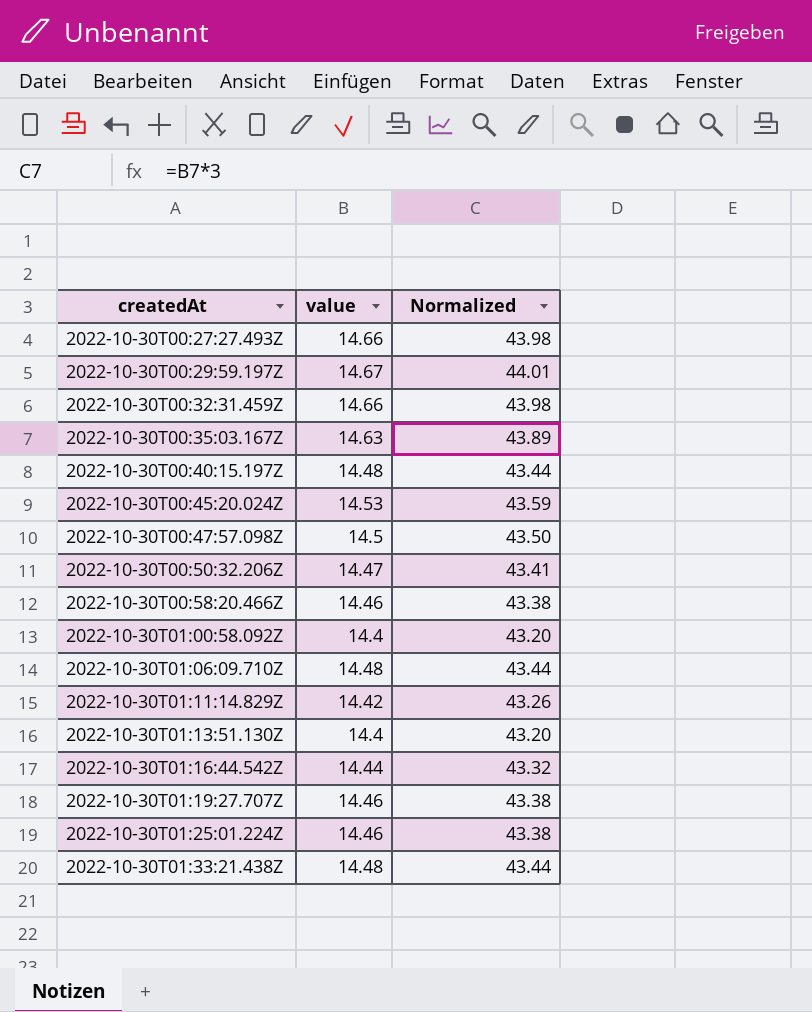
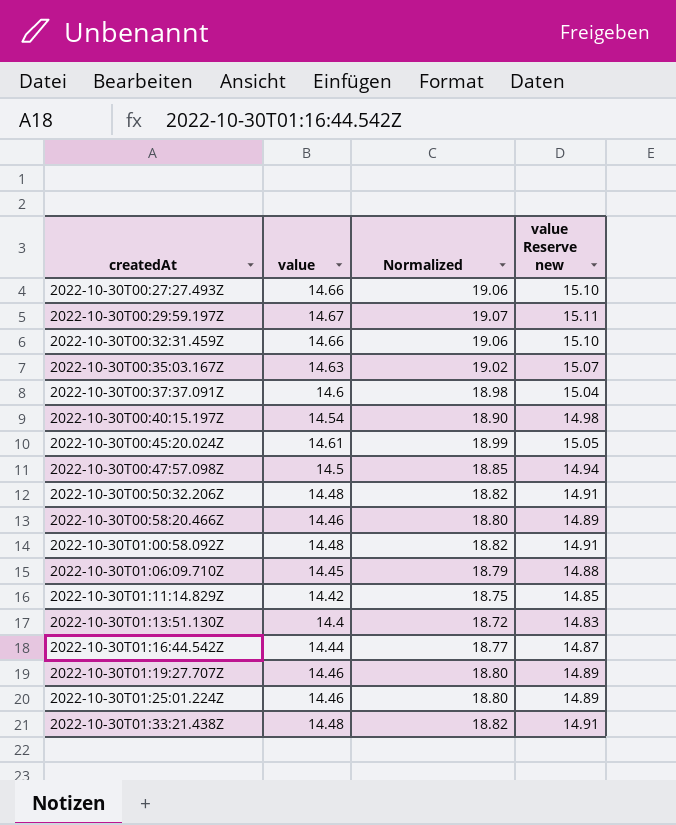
column Normalized | formula: [value] * 3 -> [value] * 1.3
column value Reserve new | formula: none -> [value] * 1.03
row 2022-10-30T00:37:37.091Z: none -> 14.6 | 18.98 | 15.04
2022-10-30T00:40:15.197Z | value: 14.48 -> 14.54
2022-10-30T00:45:20.024Z | value: 14.53 -> 14.61
2022-10-30T00:50:32.206Z | value: 14.47 -> 14.48
2022-10-30T01:00:58.092Z | value: 14.4 -> 14.48
2022-10-30T01:06:09.710Z | value: 14.48 -> 14.45

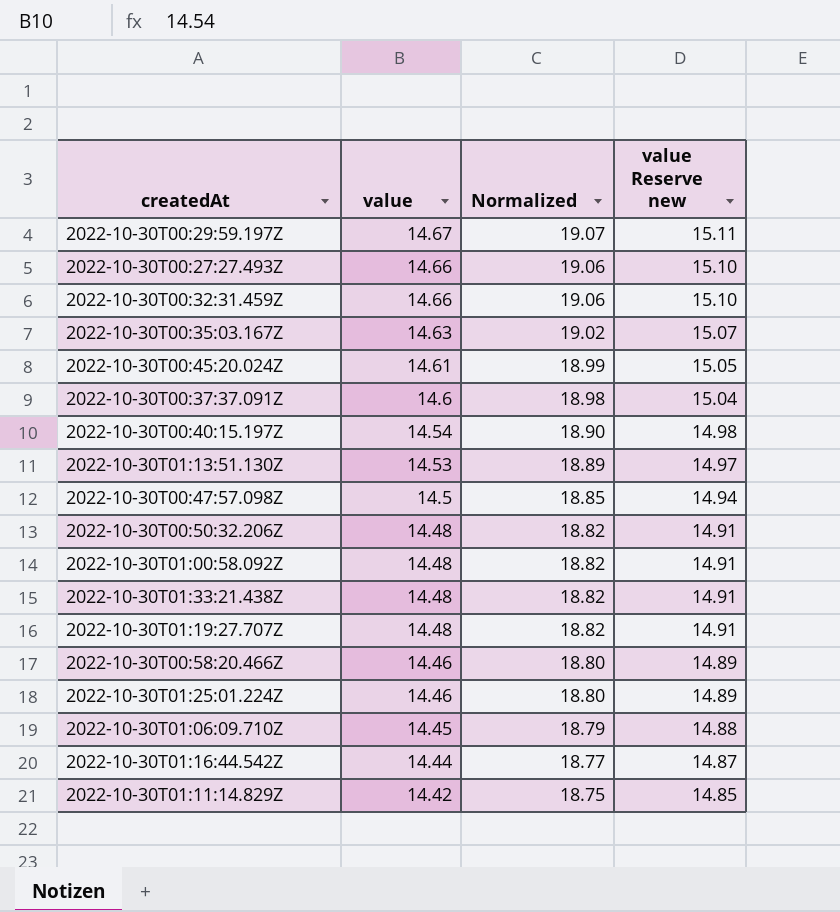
row order: createdAt ascending -> value descending
2022-10-30T01:13:51.130Z | value: 14.4 -> 14.53
2022-10-30T01:13:51.130Z | Normalized: 18.72 -> 18.89
2022-10-30T01:13:51.130Z | value Reserve new: 14.83 -> 14.97
2022-10-30T01:19:27.707Z | value: 14.46 -> 14.48
2022-10-30T01:19:27.707Z | Normalized: 18.80 -> 18.82
2022-10-30T01:19:27.707Z | value Reserve new: 14.89 -> 14.91

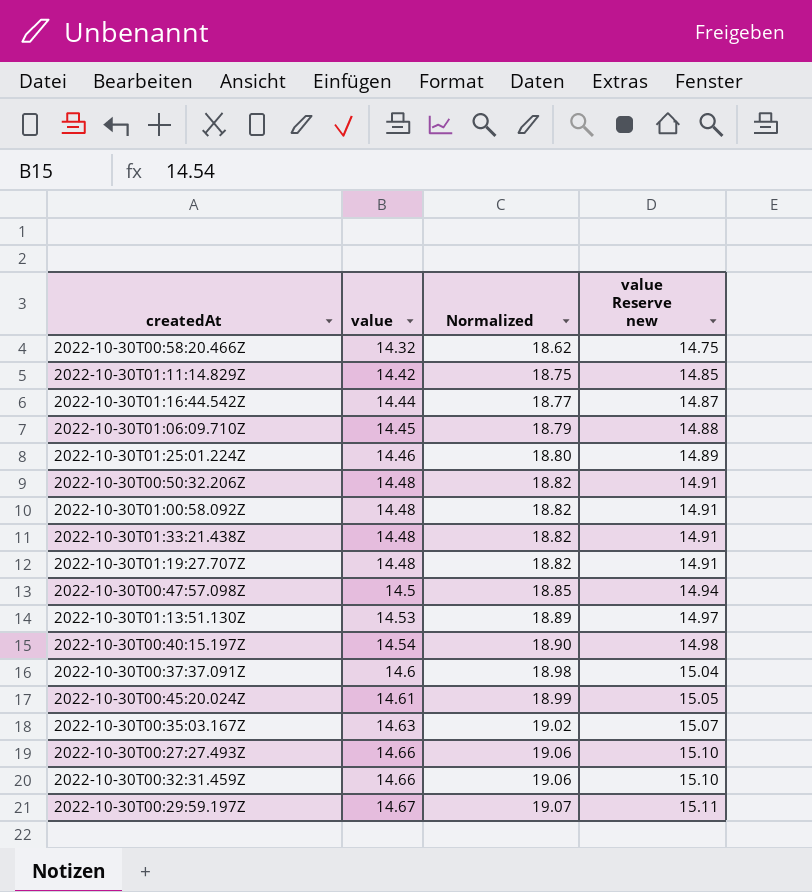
row order: value descending -> value ascending
2022-10-30T00:58:20.466Z | value: 14.46 -> 14.32
2022-10-30T00:58:20.466Z | Normalized: 18.80 -> 18.62
2022-10-30T00:58:20.466Z | value Reserve new: 14.89 -> 14.75

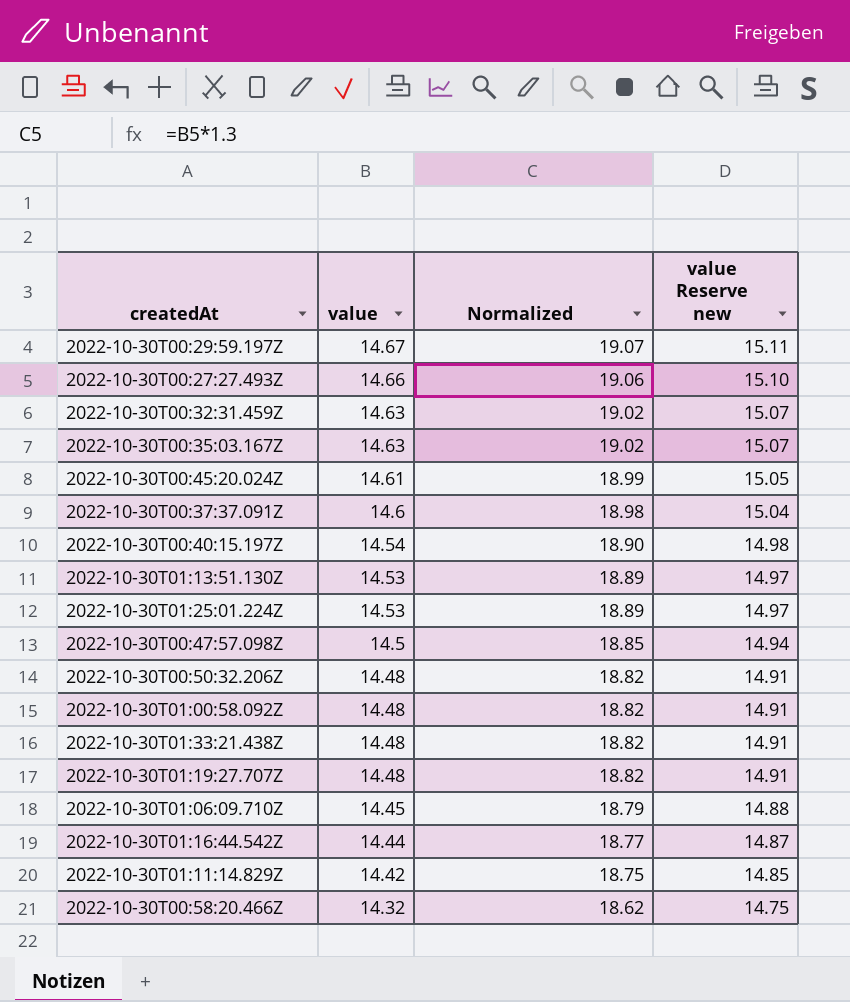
row order: value ascending -> value descending
2022-10-30T00:32:31.459Z | value: 14.66 -> 14.63
2022-10-30T00:32:31.459Z | Normalized: 19.06 -> 19.02
2022-10-30T00:32:31.459Z | value Reserve new: 15.10 -> 15.07
2022-10-30T01:25:01.224Z | value: 14.46 -> 14.53
2022-10-30T01:25:01.224Z | Normalized: 18.80 -> 18.89
2022-10-30T01:25:01.224Z | value Reserve new: 14.89 -> 14.97

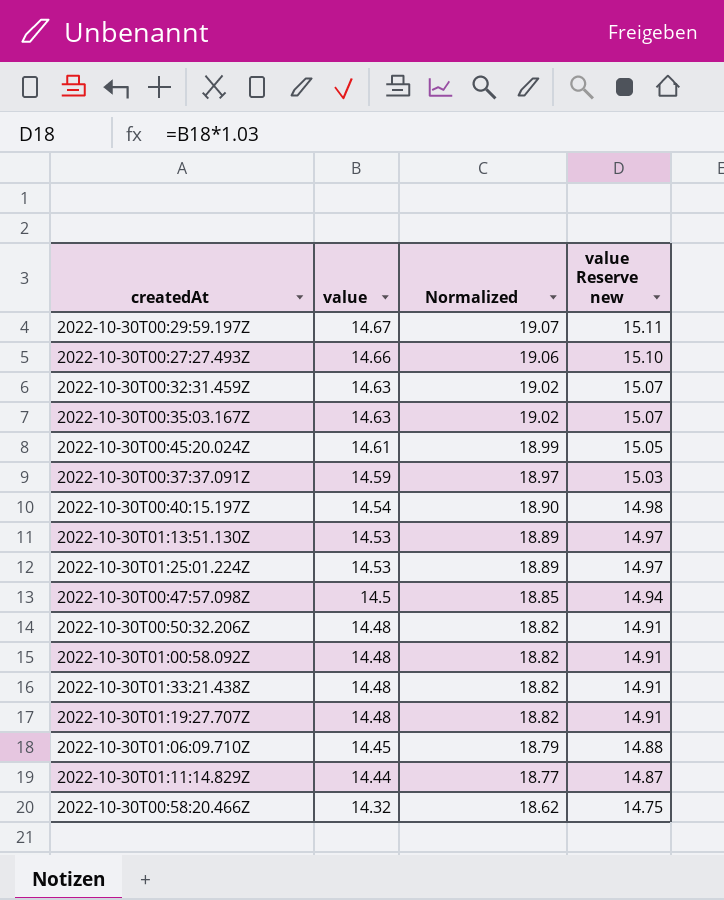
row 2022-10-30T01:16:44.542Z: 14.44 | 18.77 | 14.87 -> none
2022-10-30T00:37:37.091Z | value: 14.6 -> 14.59
2022-10-30T00:37:37.091Z | Normalized: 18.98 -> 18.97
2022-10-30T00:37:37.091Z | value Reserve new: 15.04 -> 15.03
2022-10-30T01:11:14.829Z | value: 14.42 -> 14.44
2022-10-30T01:11:14.829Z | Normalized: 18.75 -> 18.77
2022-10-30T01:11:14.829Z | value Reserve new: 14.85 -> 14.87

